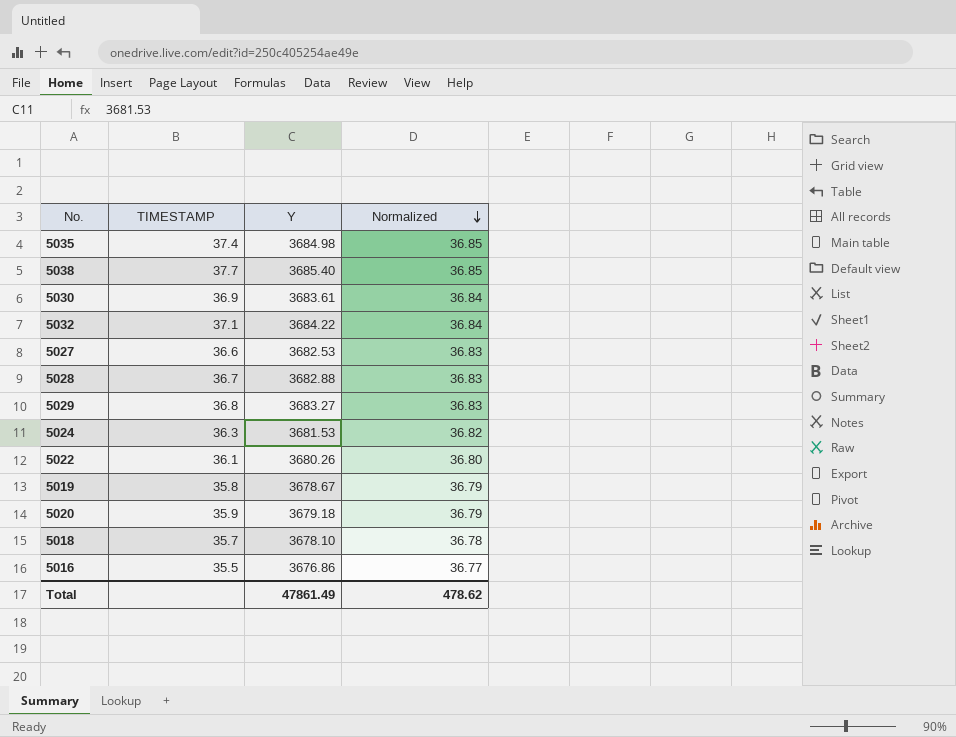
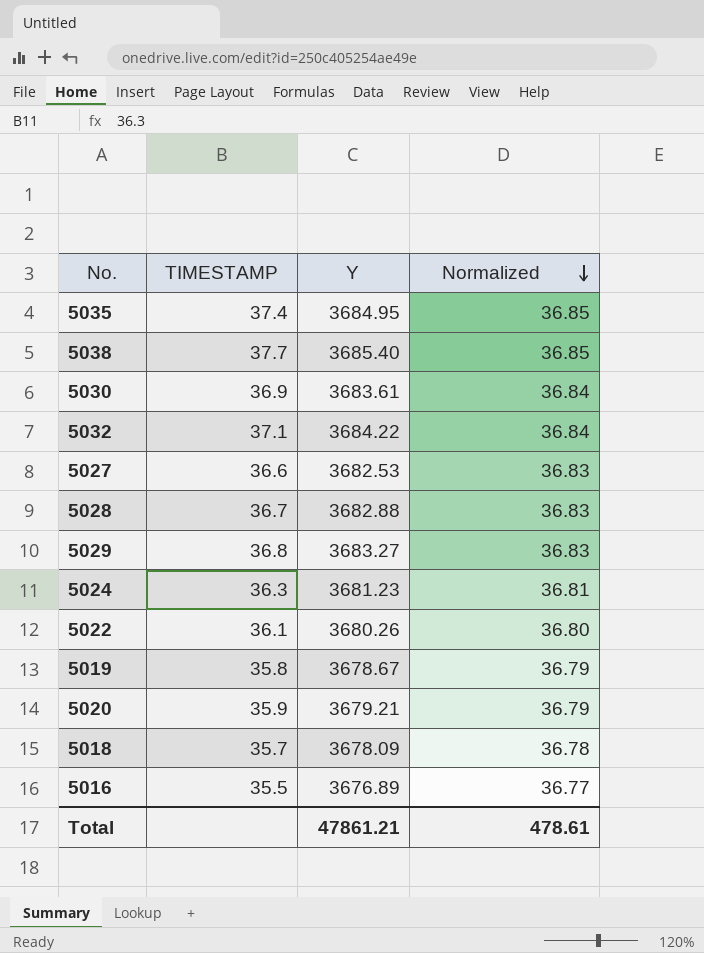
5035 | Y: 3684.98 -> 3684.95
5024 | Y: 3681.53 -> 3681.23
5024 | Normalized: 36.82 -> 36.81
5020 | Y: 3679.18 -> 3679.21
5018 | Y: 3678.10 -> 3678.09
5016 | Y: 3676.86 -> 3676.89
Total | Y: 47861.49 -> 47861.21
Total | Normalized: 478.62 -> 478.61

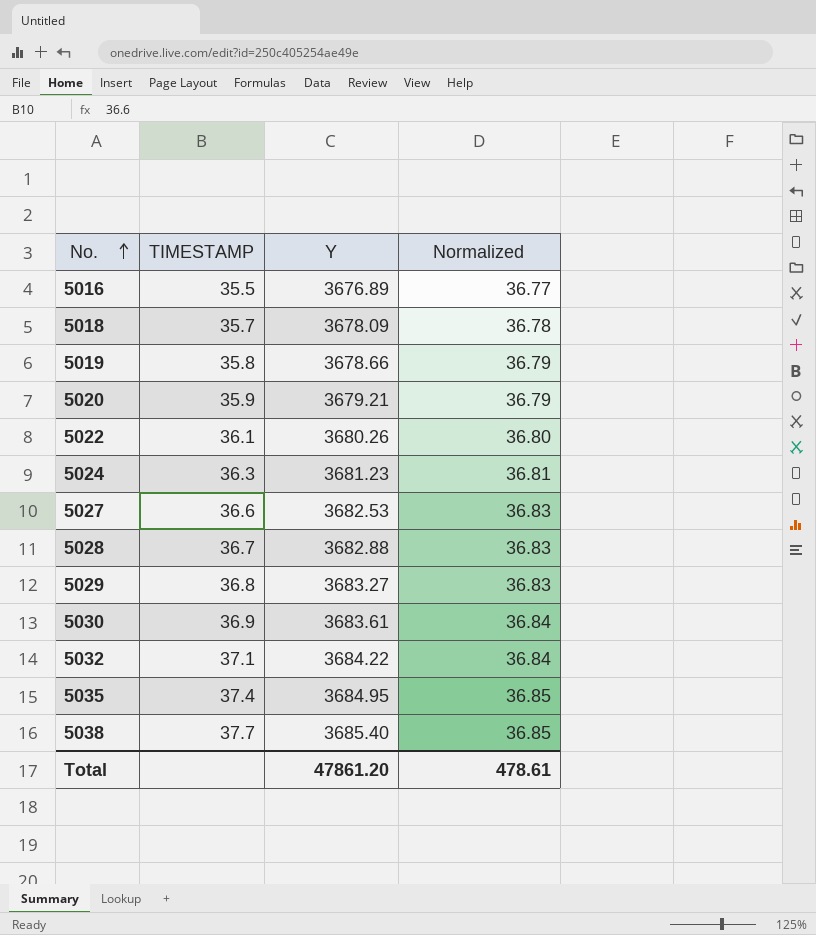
row order: Normalized descending -> No. ascending
5019 | Y: 3678.67 -> 3678.66
Total | Y: 47861.21 -> 47861.20

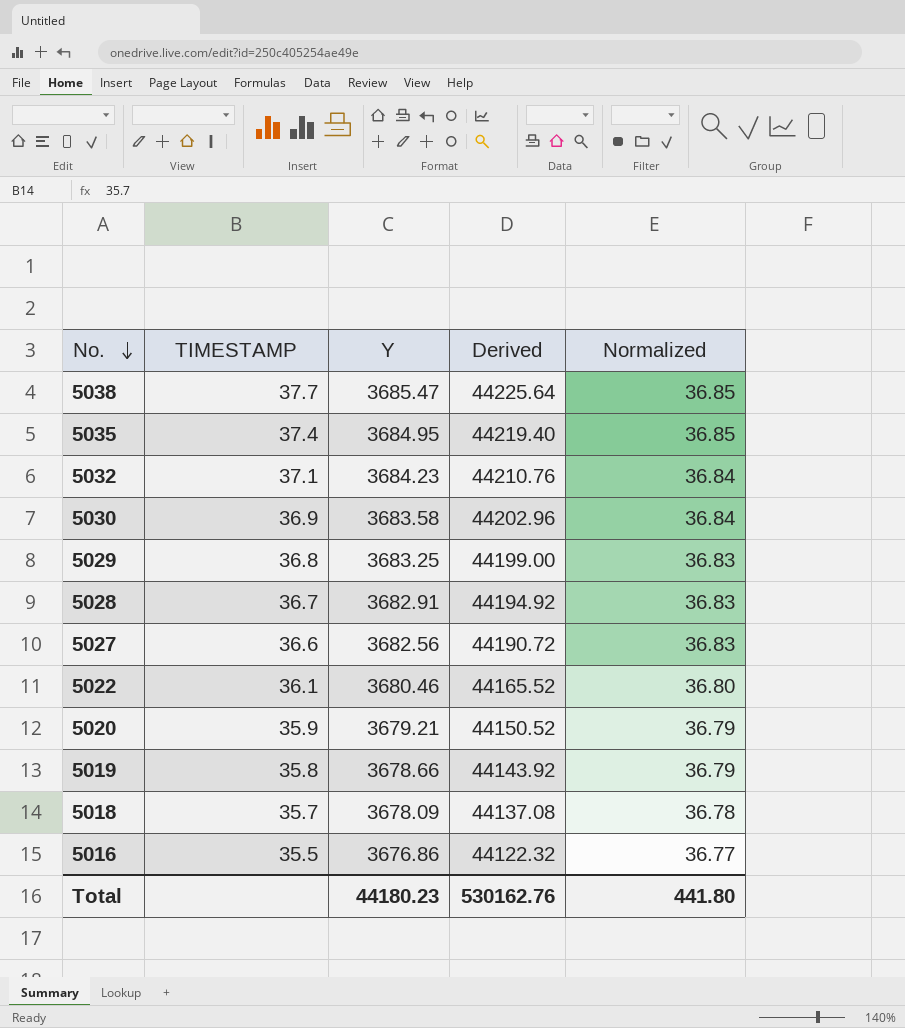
row order: No. ascending -> No. descending
column Derived | formula: none -> [Y] * 12
row 5024: 36.3 | 3681.23 | 36.81 -> none
5038 | Y: 3685.40 -> 3685.47
5032 | Y: 3684.22 -> 3684.23
5030 | Y: 3683.61 -> 3683.58
5029 | Y: 3683.27 -> 3683.25
5028 | Y: 3682.88 -> 3682.91
5027 | Y: 3682.53 -> 3682.56
5022 | Y: 3680.26 -> 3680.46
5016 | Y: 3676.89 -> 3676.86
Total | Y: 47861.20 -> 44180.23
Total | Normalized: 478.61 -> 441.80

